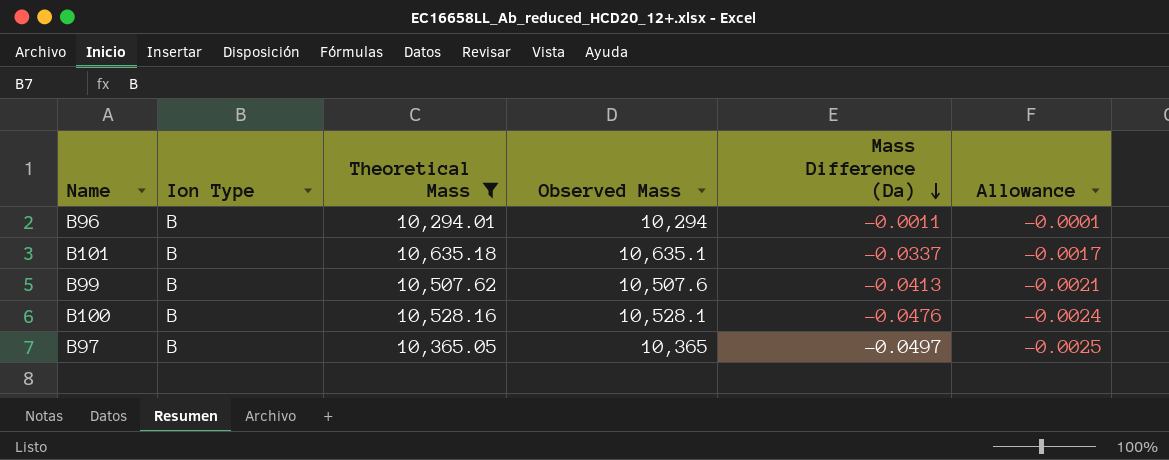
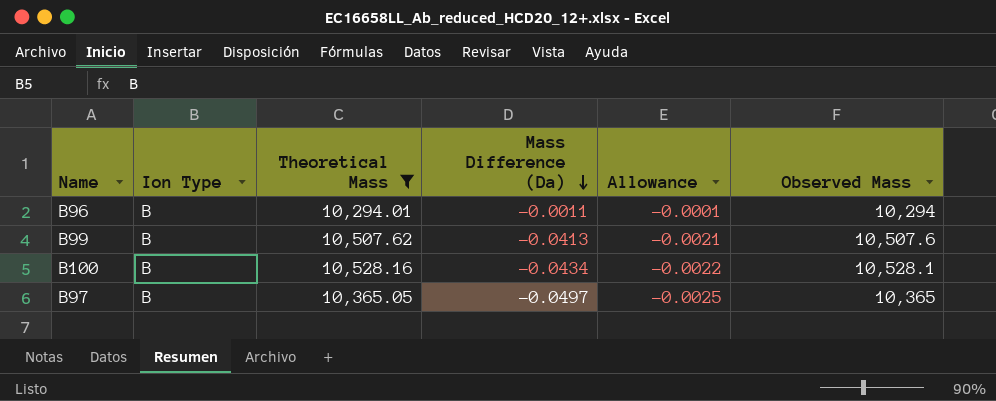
column Observed Mass | position: 4 -> 6
row B101: B | 10,635.18 | 10,635.1 | -0.0337 | -0.0017 -> none
B100 | Mass Difference (Da): -0.0476 -> -0.0434
B100 | Allowance: -0.0024 -> -0.0022

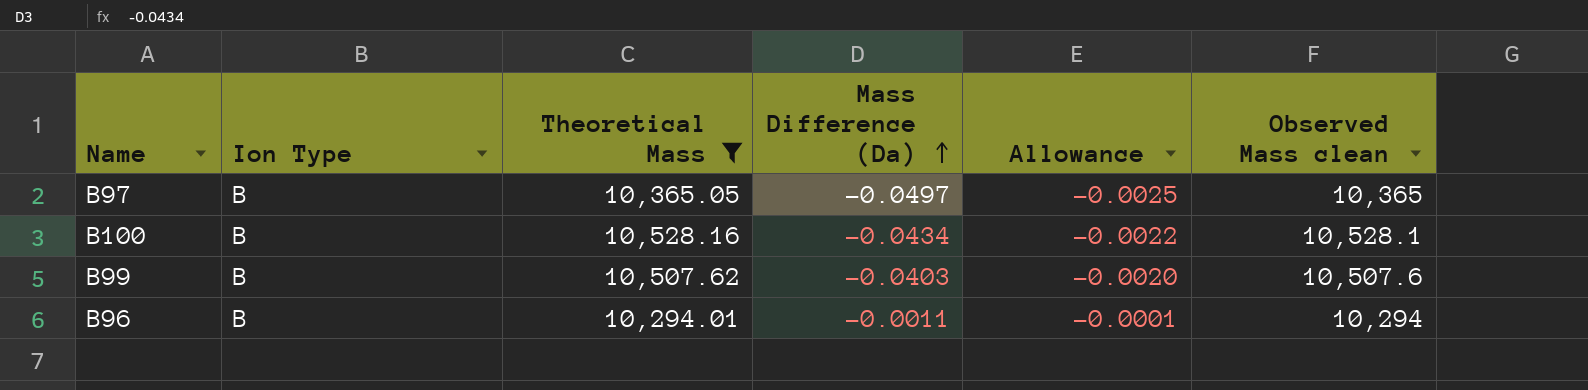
row order: Mass Difference (Da) descending -> Mass Difference (Da) ascending
column name: Observed Mass -> Observed Mass clean
B99 | Mass Difference (Da): -0.0413 -> -0.0403
B99 | Allowance: -0.0021 -> -0.0020

